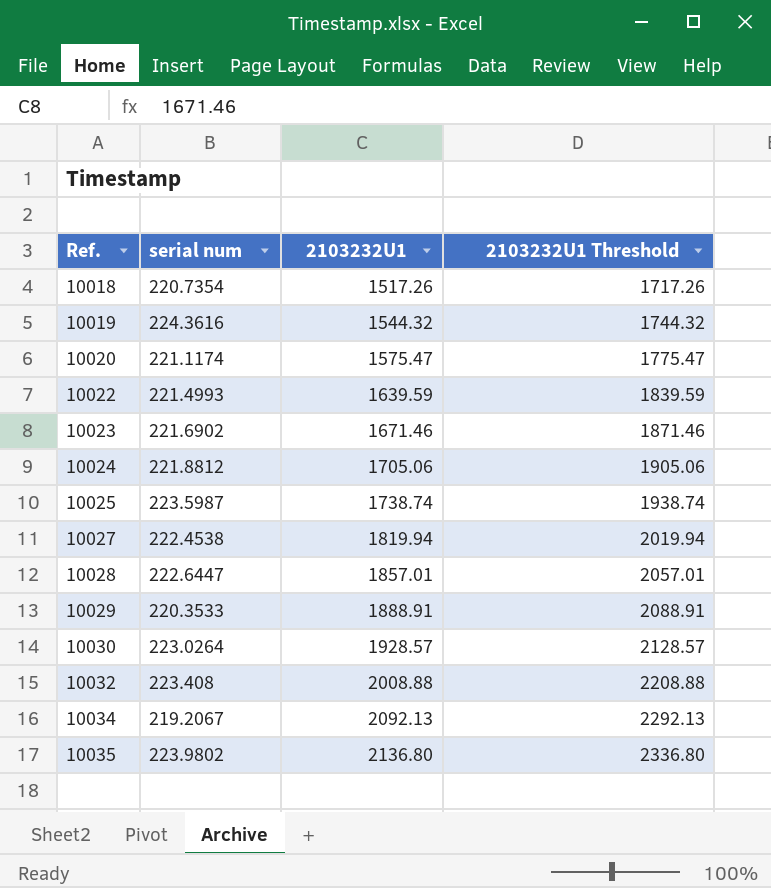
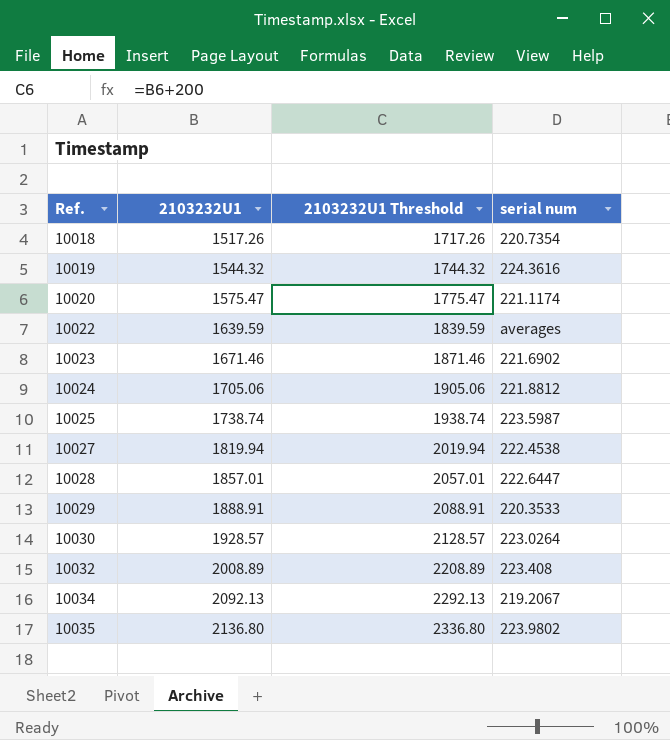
column serial num | position: 2 -> 4
10022 | serial num: 221.4993 -> averages
10032 | 2103232U1: 2008.88 -> 2008.89
10032 | 2103232U1 Threshold: 2208.88 -> 2208.89

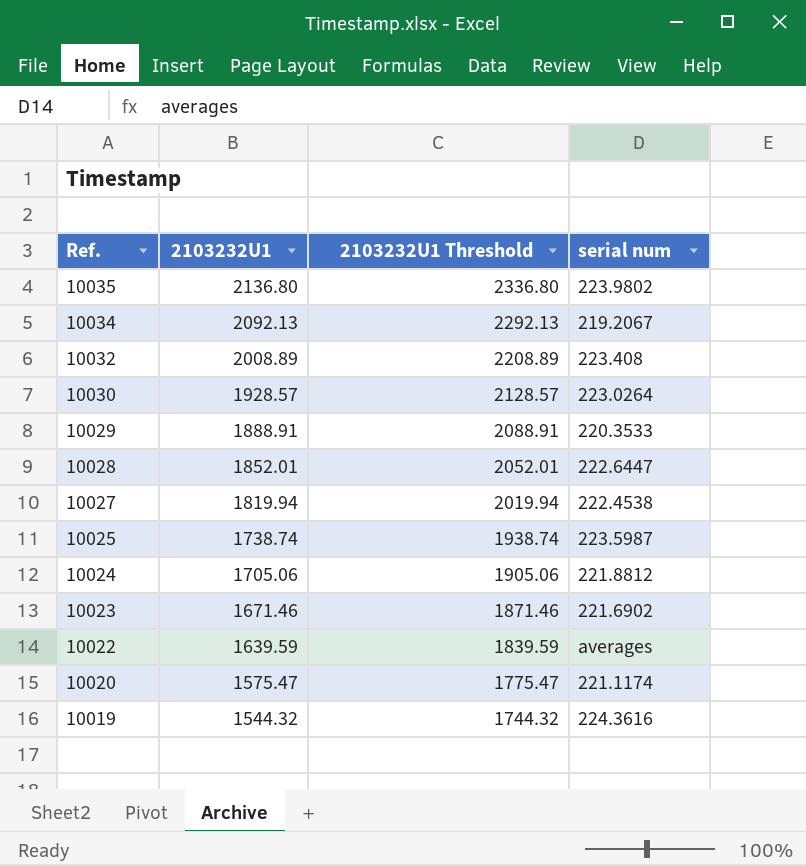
row order: Ref. ascending -> Ref. descending
row 10018: 1517.26 | 1717.26 | 220.7354 -> none
10028 | 2103232U1: 1857.01 -> 1852.01
10028 | 2103232U1 Threshold: 2057.01 -> 2052.01

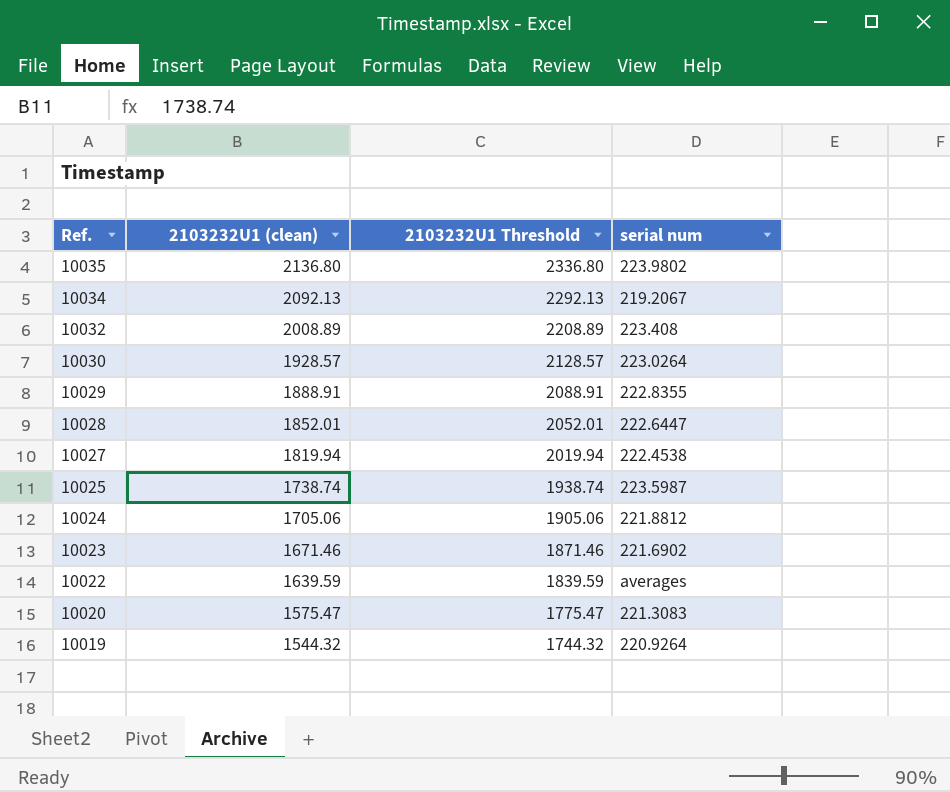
column name: 2103232U1 -> 2103232U1 (clean)
10029 | serial num: 220.3533 -> 222.8355
10020 | serial num: 221.1174 -> 221.3083
10019 | serial num: 224.3616 -> 220.9264

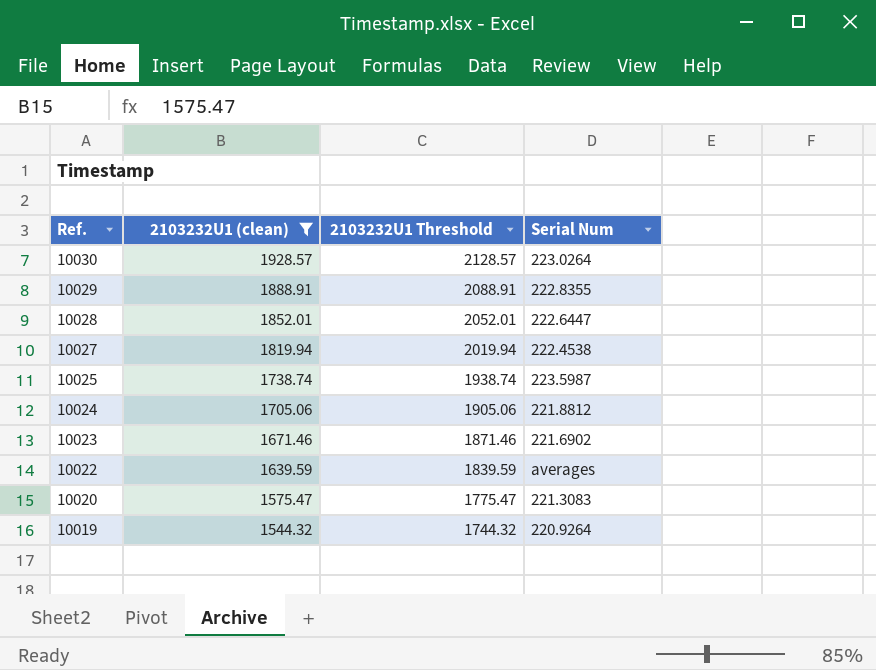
filter: none -> 2103232U1 (clean) <= 1928.57
column name: serial num -> Serial Num

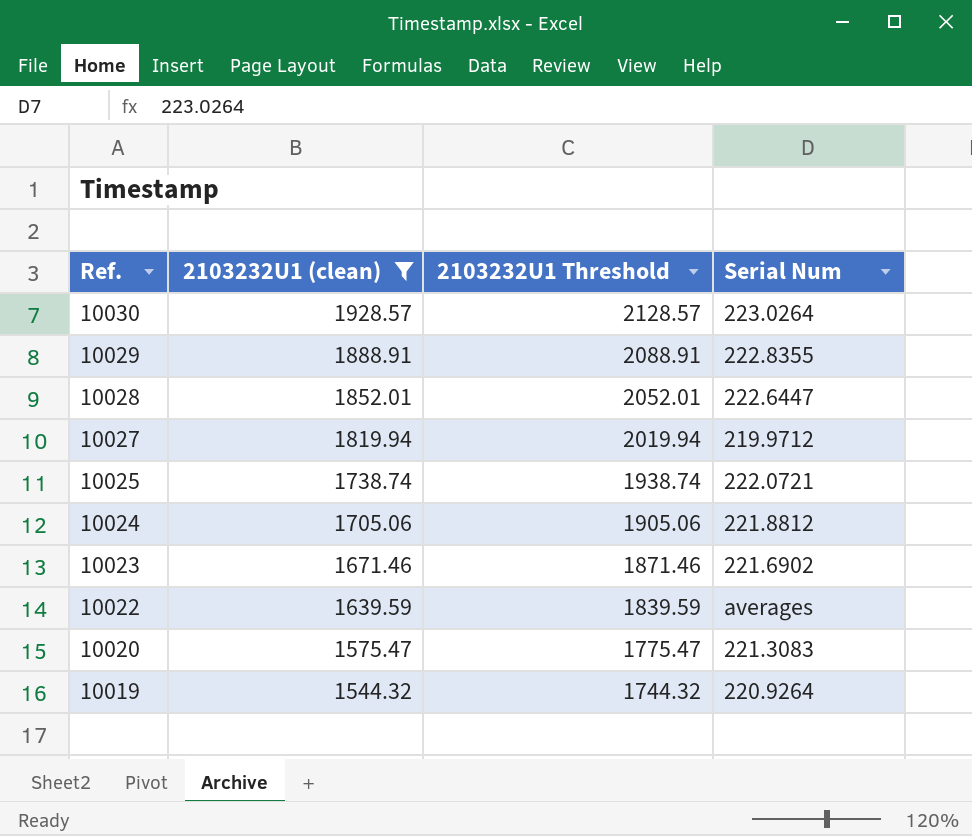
10027 | Serial Num: 222.4538 -> 219.9712
10025 | Serial Num: 223.5987 -> 222.0721

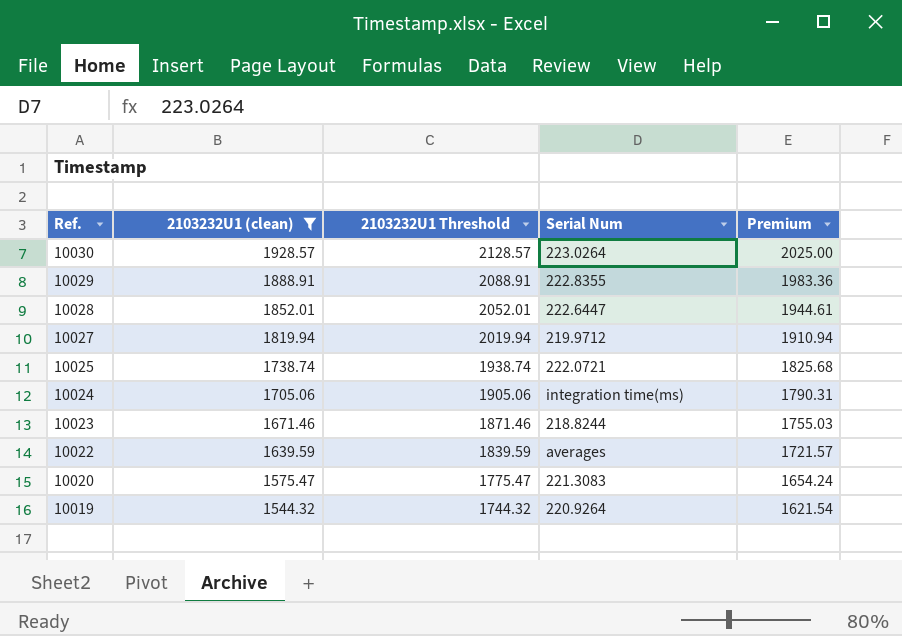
column Premium | formula: none -> [2103232U1 (clean)] * 1.05
10024 | Serial Num: 221.8812 -> integration time(ms)
10023 | Serial Num: 221.6902 -> 218.8244

